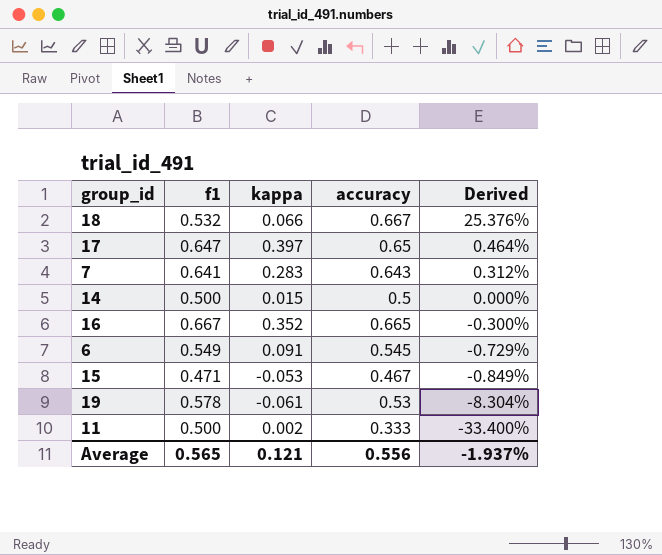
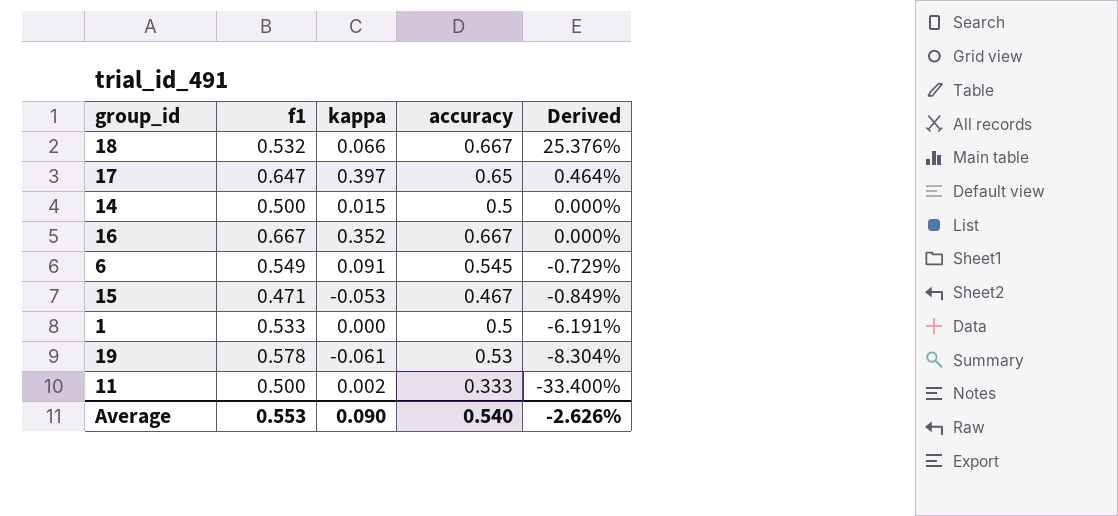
row 7: 0.641 | 0.283 | 0.643 | 0.312% -> none
16 | accuracy: 0.665 -> 0.667
16 | Derived: -0.300% -> 0.000%
row 1: none -> 0.533 | 0.000 | 0.5 | -6.191%
Average | f1: 0.565 -> 0.553
Average | kappa: 0.121 -> 0.090
Average | accuracy: 0.556 -> 0.540
Average | Derived: -1.937% -> -2.626%

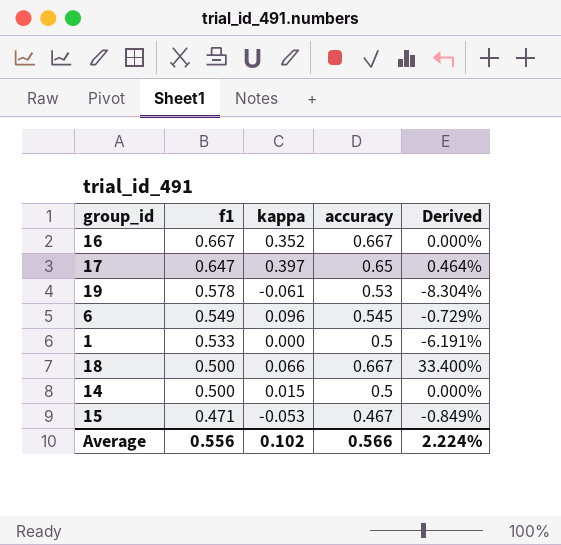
row order: Derived descending -> f1 descending
row 11: 0.500 | 0.002 | 0.333 | -33.400% -> none
6 | kappa: 0.091 -> 0.096
18 | f1: 0.532 -> 0.500
18 | Derived: 25.376% -> 33.400%
Average | f1: 0.553 -> 0.556
Average | kappa: 0.090 -> 0.102
Average | accuracy: 0.540 -> 0.566
Average | Derived: -2.626% -> 2.224%

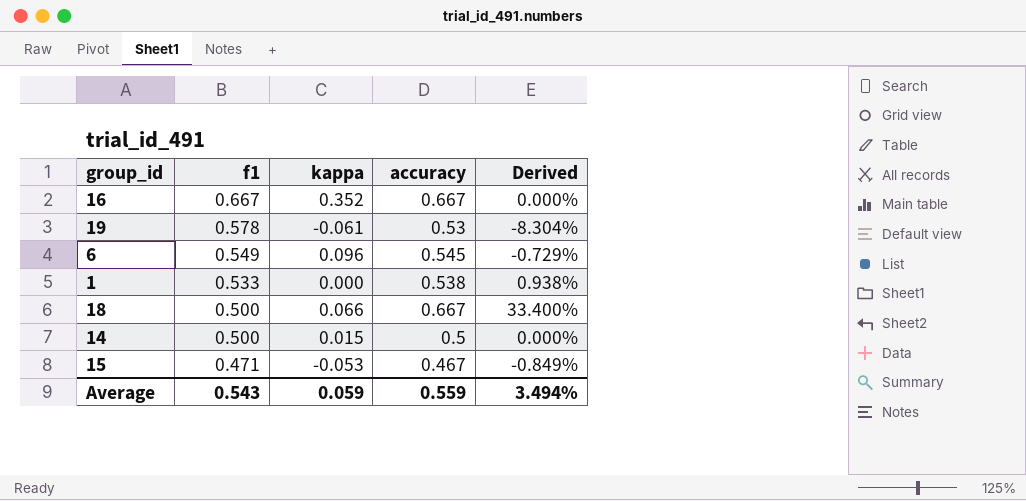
row 17: 0.647 | 0.397 | 0.65 | 0.464% -> none
1 | accuracy: 0.5 -> 0.538
1 | Derived: -6.191% -> 0.938%
Average | f1: 0.556 -> 0.543
Average | kappa: 0.102 -> 0.059
Average | accuracy: 0.566 -> 0.559
Average | Derived: 2.224% -> 3.494%

